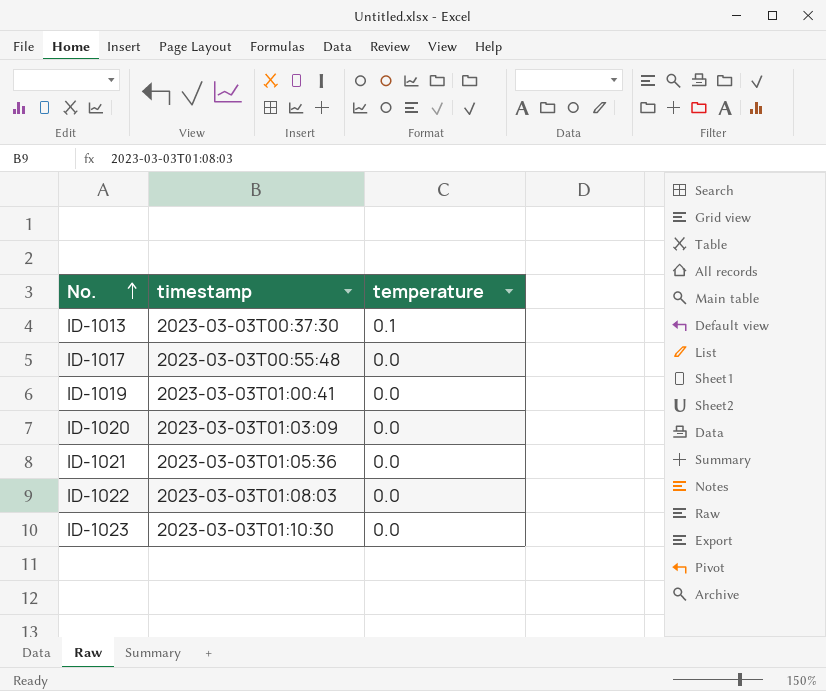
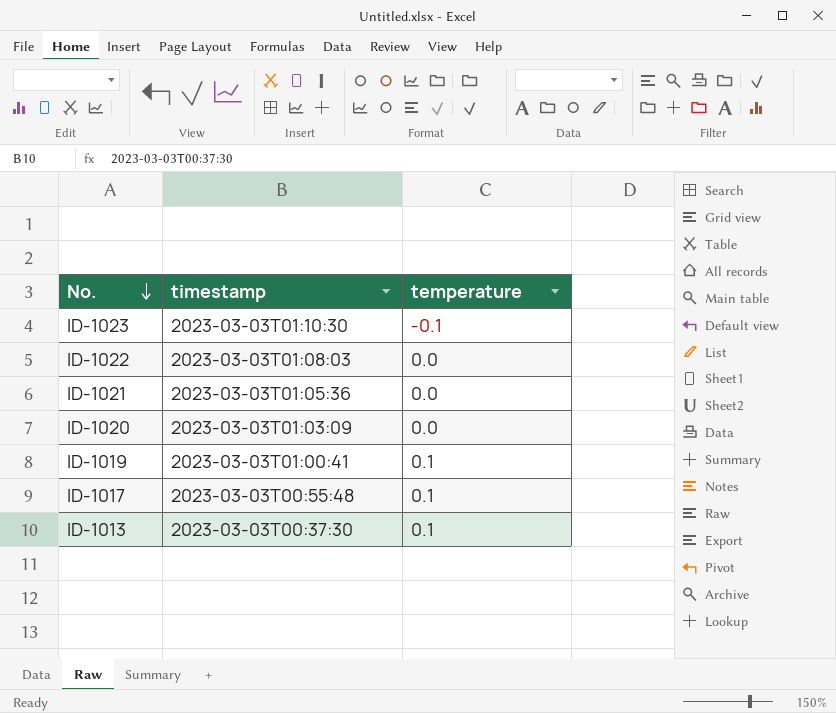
row order: No. ascending -> No. descending
ID-1023 | temperature: 0.0 -> -0.1
ID-1019 | temperature: 0.0 -> 0.1
ID-1017 | temperature: 0.0 -> 0.1

